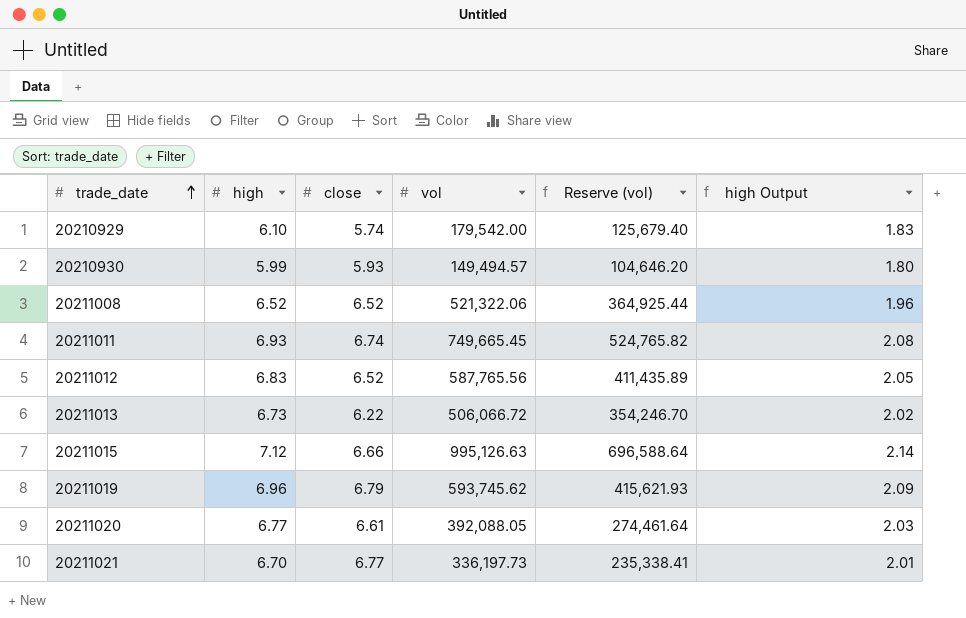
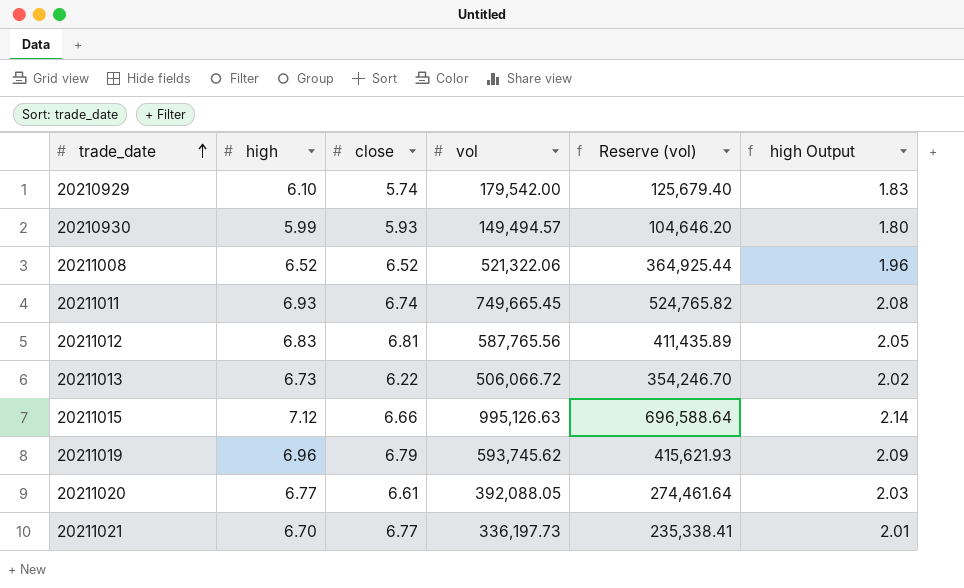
20211012 | close: 6.52 -> 6.81

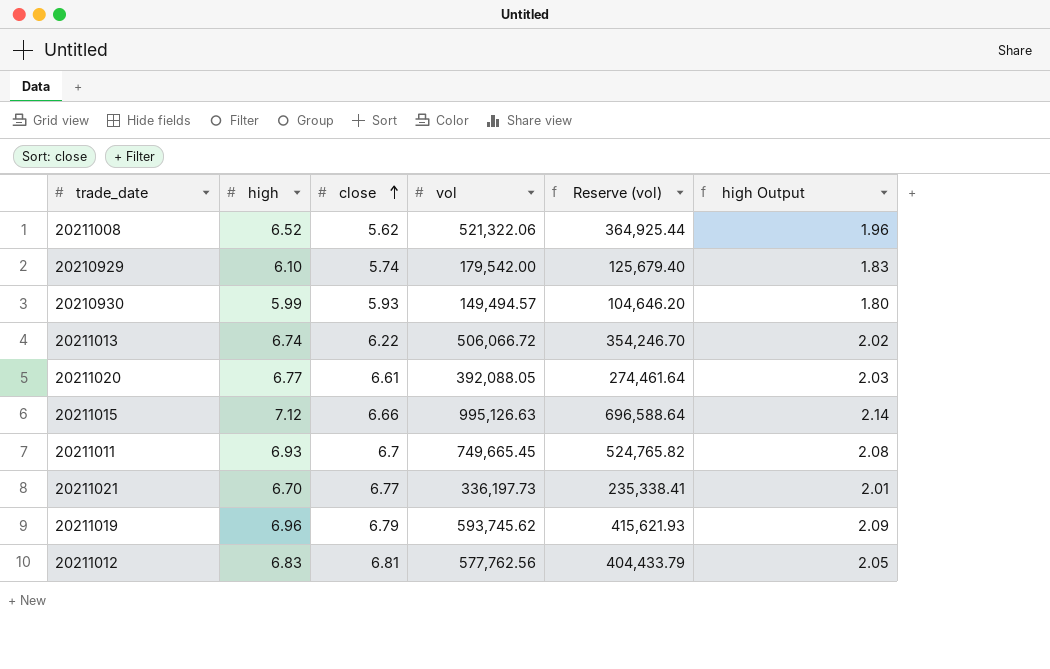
row order: trade_date ascending -> close ascending
20211008 | close: 6.52 -> 5.62
20211013 | high: 6.73 -> 6.74
20211011 | close: 6.74 -> 6.7
20211012 | vol: 587,765.56 -> 577,762.56
20211012 | Reserve (vol): 411,435.89 -> 404,433.79

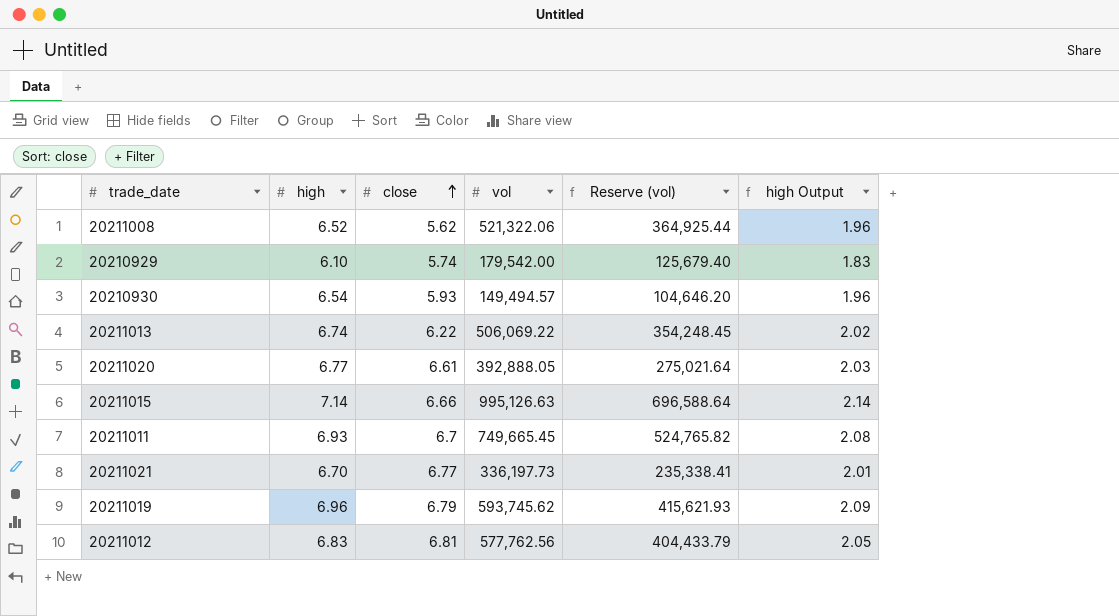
20210930 | high: 5.99 -> 6.54
20210930 | high Output: 1.80 -> 1.96
20211013 | vol: 506,066.72 -> 506,069.22
20211013 | Reserve (vol): 354,246.70 -> 354,248.45
20211020 | vol: 392,088.05 -> 392,888.05
20211020 | Reserve (vol): 274,461.64 -> 275,021.64
20211015 | high: 7.12 -> 7.14

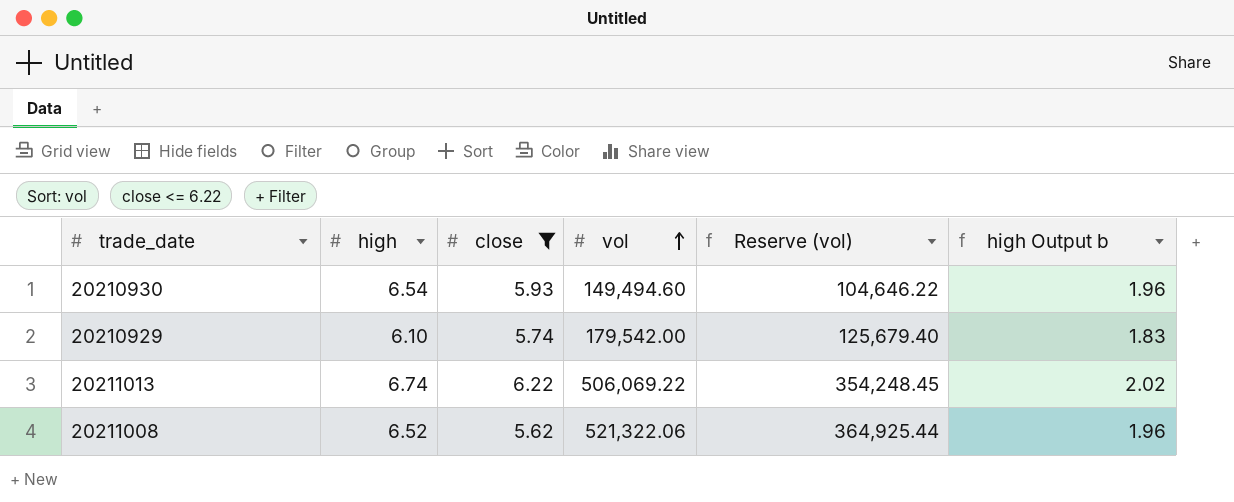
filter: none -> close <= 6.22
row order: close ascending -> vol ascending
column name: high Output -> high Output b
20210930 | vol: 149,494.57 -> 149,494.60
20210930 | Reserve (vol): 104,646.20 -> 104,646.22

